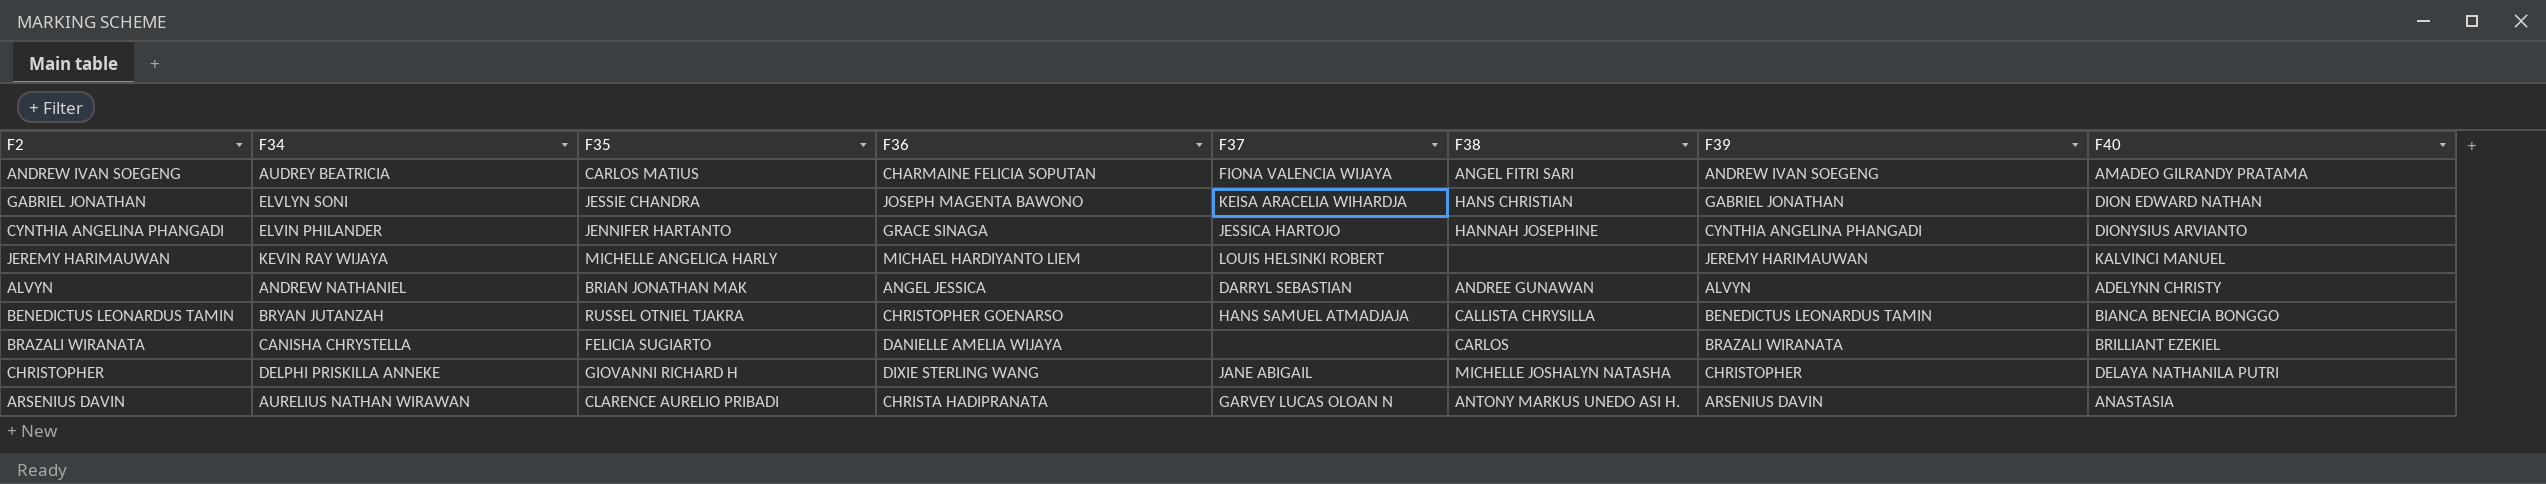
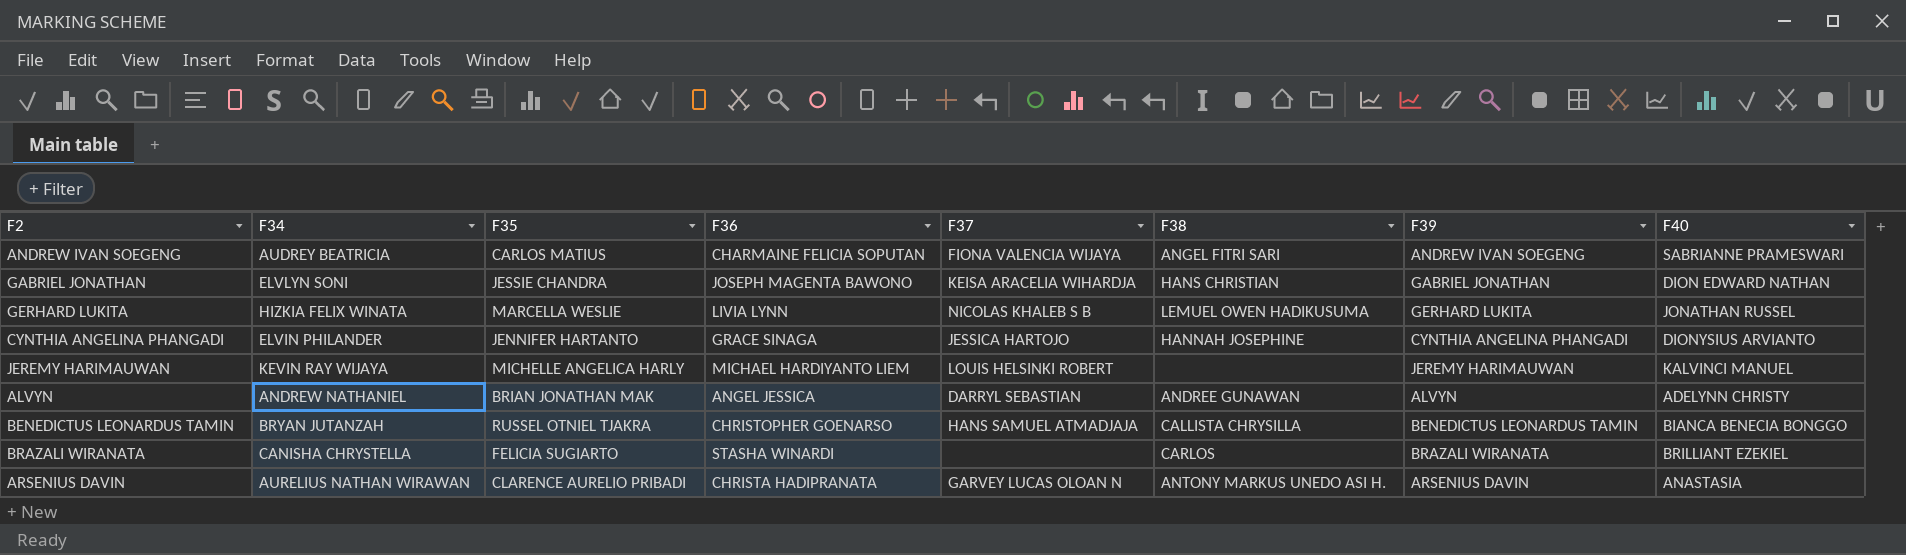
row CHRISTOPHER: DELPHI PRISKILLA ANNEKE | GIOVANNI RICHARD H | DIXIE STERLING WANG | JANE ABIGAIL | MICHELLE JOSHALYN NATASHA | CHRISTOPHER | DELAYA NATHANILA PUTRI -> none
ANDREW IVAN SOEGENG | F40: AMADEO GILRANDY PRATAMA -> SABRIANNE PRAMESWARI
row GERHARD LUKITA: none -> HIZKIA FELIX WINATA | MARCELLA WESLIE | LIVIA LYNN | NICOLAS KHALEB S B | LEMUEL OWEN HADIKUSUMA | GERHARD LUKITA | JONATHAN RUSSEL
BRAZALI WIRANATA | F36: DANIELLE AMELIA WIJAYA -> STASHA WINARDI

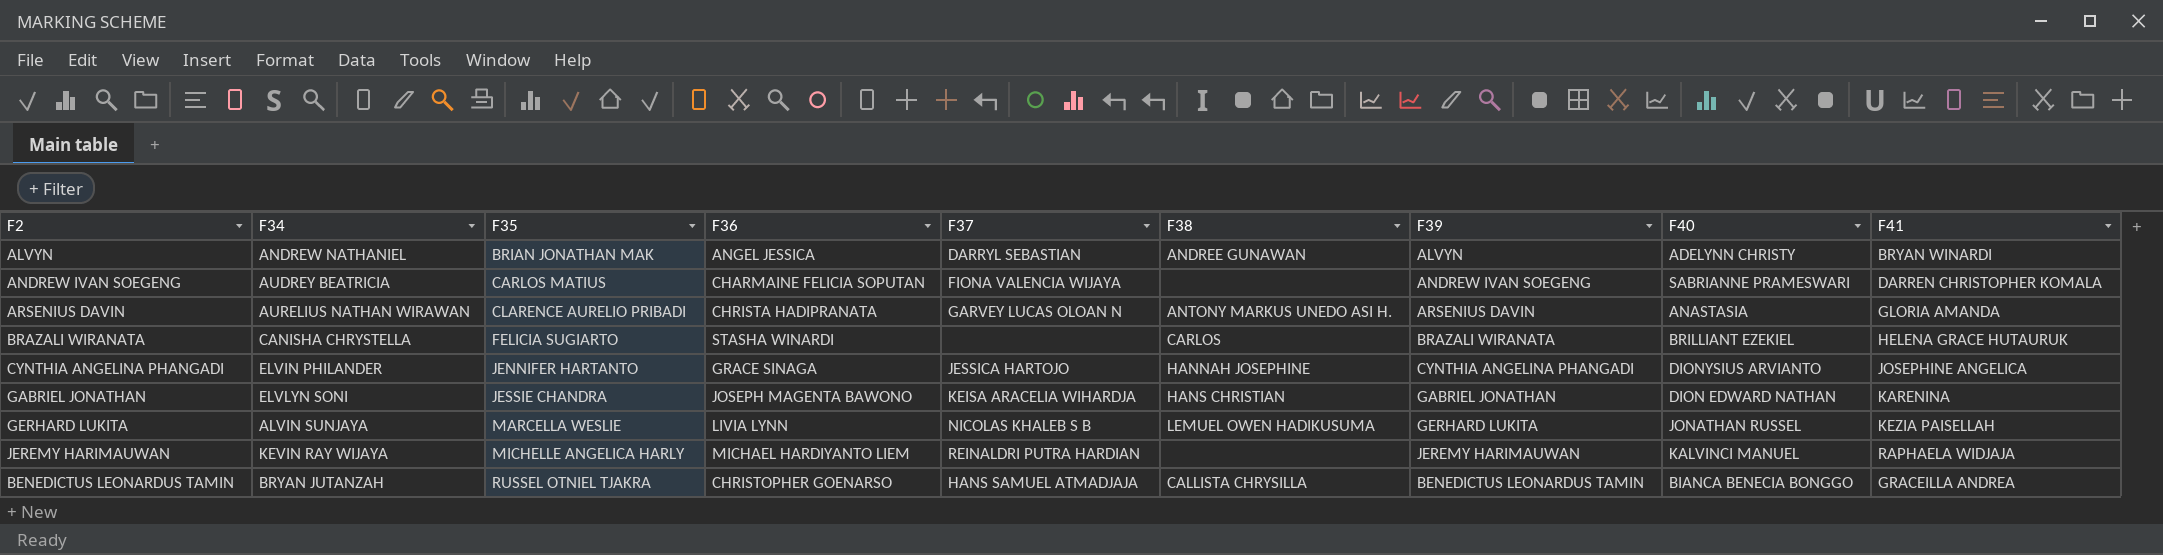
row order: none -> F35 ascending
column F41 | position: none -> 9
ANDREW IVAN SOEGENG | F38: ANGEL FITRI SARI -> none
GERHARD LUKITA | F34: HIZKIA FELIX WINATA -> ALVIN SUNJAYA
JEREMY HARIMAUWAN | F37: LOUIS HELSINKI ROBERT -> REINALDRI PUTRA HARDIAN

